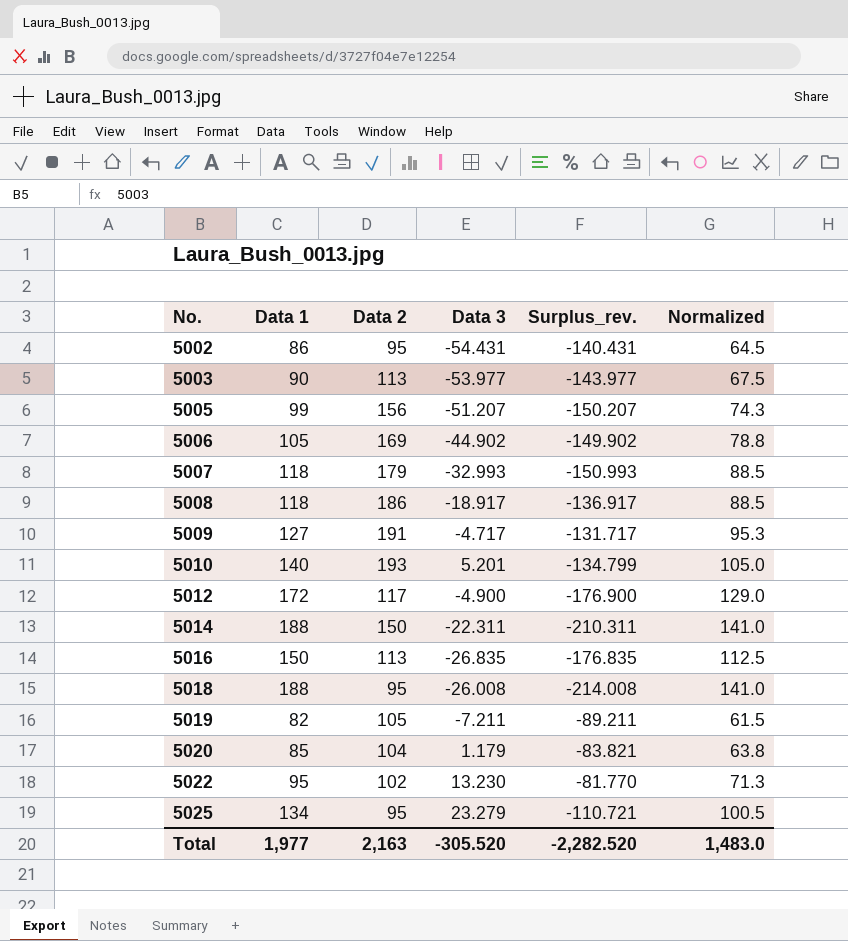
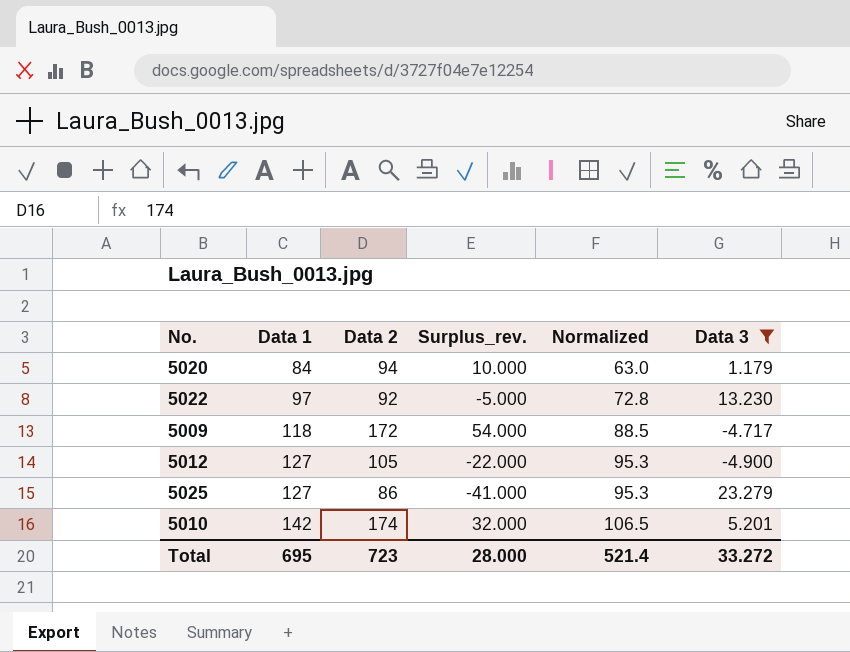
filter: none -> Data 3 >= -4.900
row order: No. ascending -> Data 1 ascending
column Surplus_rev. | formula: [Data 3] - [Data 1] -> [Data 2] - [Data 1]
column Data 3 | position: 4 -> 6
5020 | Data 1: 85 -> 84
5020 | Data 2: 104 -> 94
5020 | Normalized: 63.8 -> 63.0
5022 | Data 1: 95 -> 97
5022 | Data 2: 102 -> 92
5022 | Normalized: 71.3 -> 72.8
5009 | Data 1: 127 -> 118
5009 | Data 2: 191 -> 172
5009 | Normalized: 95.3 -> 88.5
5012 | Data 1: 172 -> 127
5012 | Data 2: 117 -> 105
5012 | Normalized: 129.0 -> 95.3
5025 | Data 1: 134 -> 127
5025 | Data 2: 95 -> 86
5025 | Normalized: 100.5 -> 95.3
5010 | Data 1: 140 -> 142
5010 | Data 2: 193 -> 174
5010 | Normalized: 105.0 -> 106.5
Total | Data 1: 1,977 -> 695
Total | Data 2: 2,163 -> 723
Total | Surplus_rev.: -2,282.520 -> 28.000
Total | Normalized: 1,483.0 -> 521.4
Total | Data 3: -305.520 -> 33.272

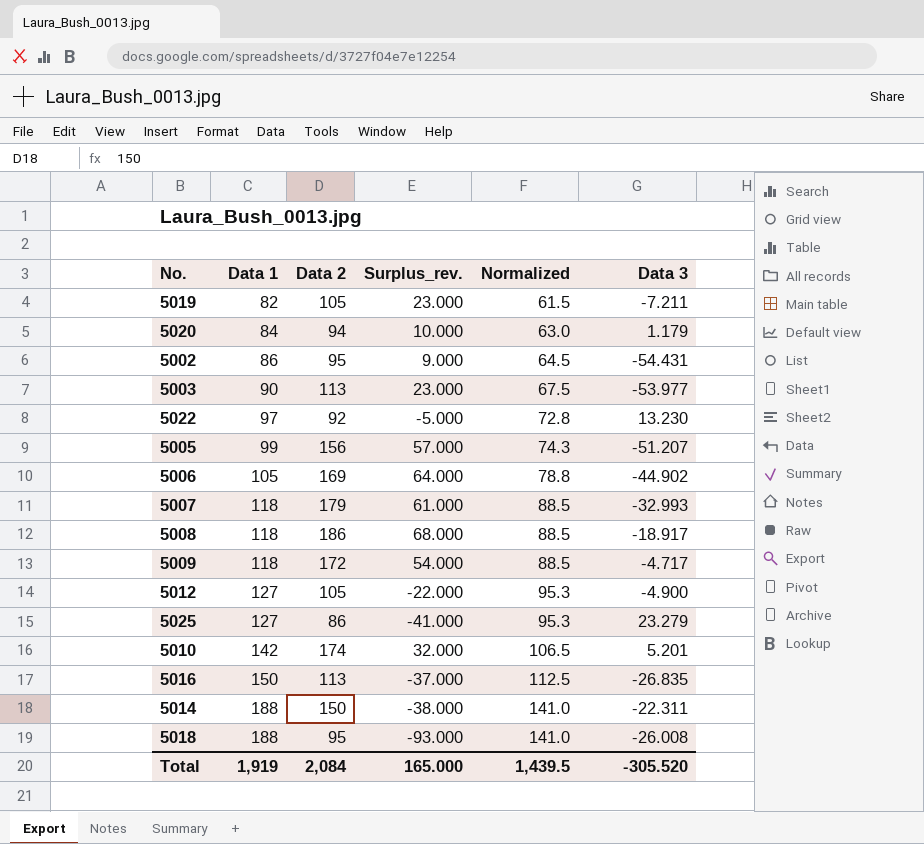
filter: Data 3 >= -4.900 -> none
Total | Data 1: 695 -> 1,919
Total | Data 2: 723 -> 2,084
Total | Surplus_rev.: 28.000 -> 165.000
Total | Normalized: 521.4 -> 1,439.5
Total | Data 3: 33.272 -> -305.520

